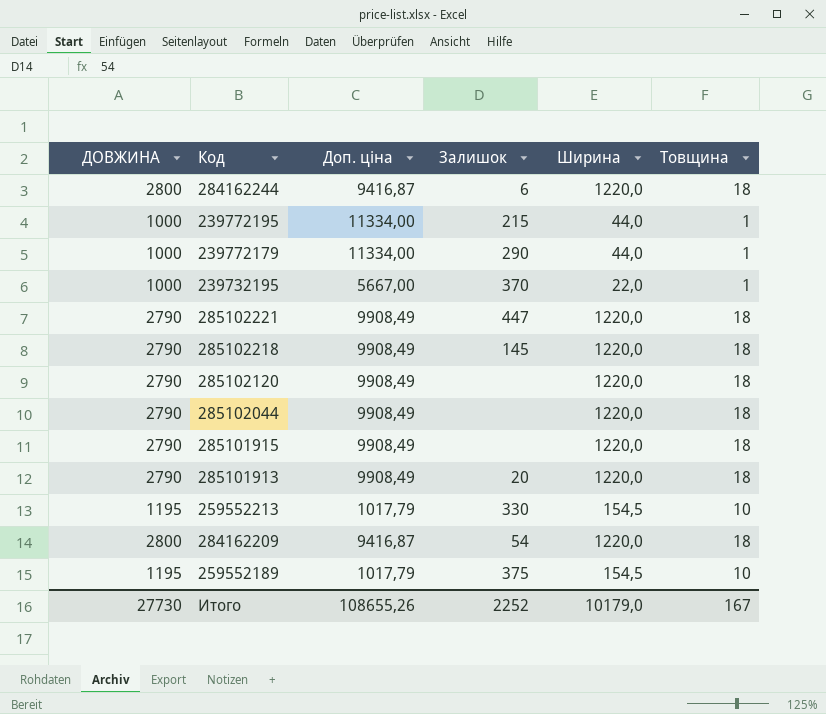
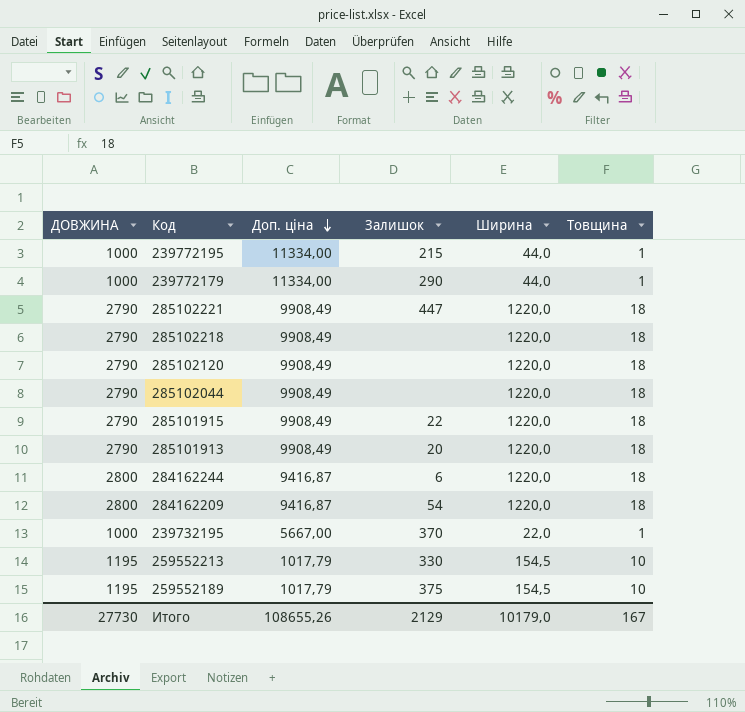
row order: none -> Доп. ціна descending
285102218 | Залишок: 145 -> none
285101915 | Залишок: none -> 22
Итого | Залишок: 2252 -> 2129

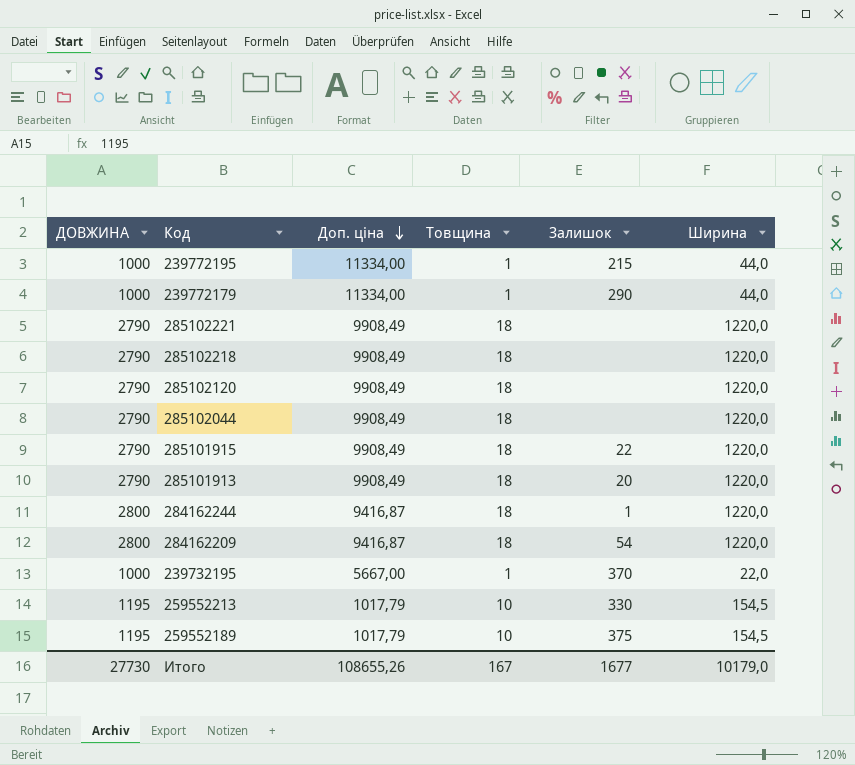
column Товщина | position: 6 -> 4
285102221 | Залишок: 447 -> none
284162244 | Залишок: 6 -> 1
Итого | Залишок: 2129 -> 1677

